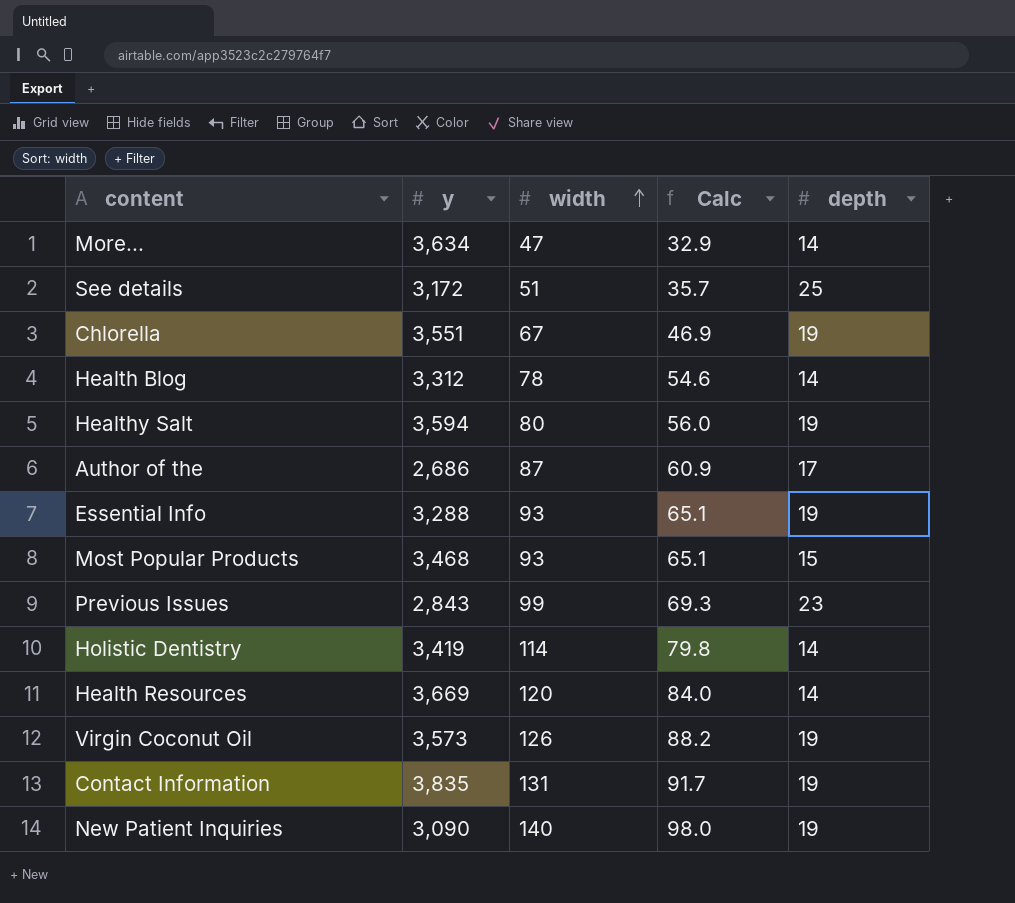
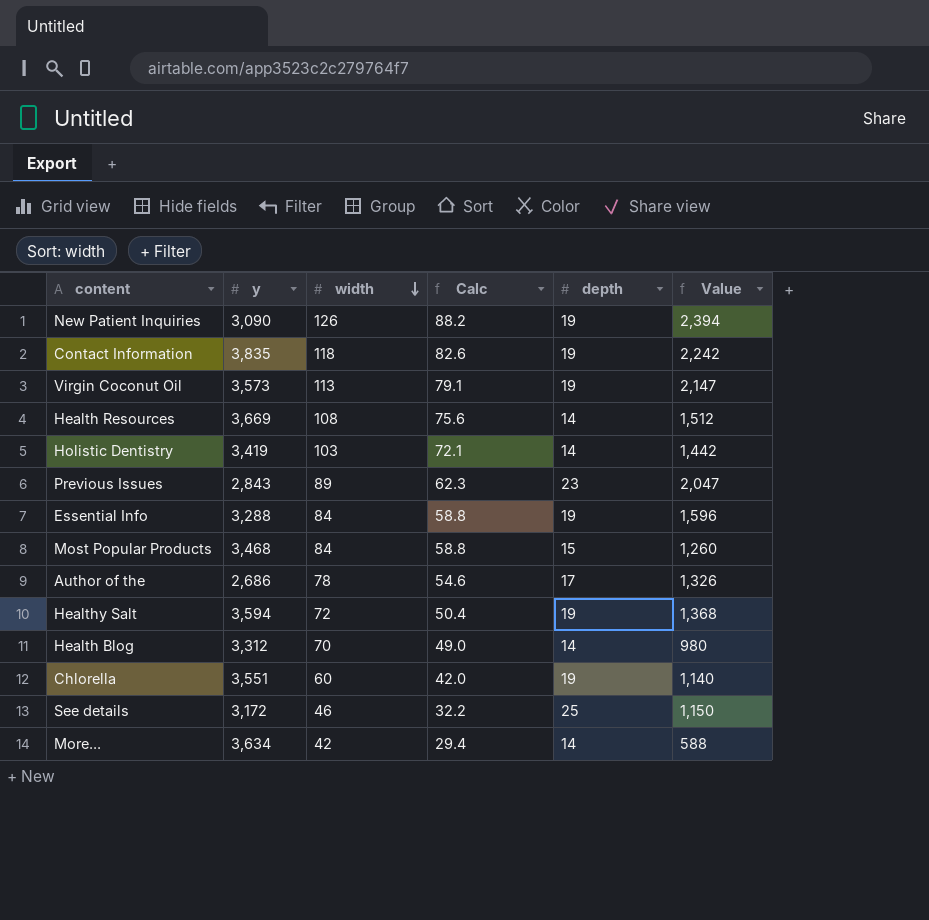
row order: width ascending -> width descending
column Value | formula: none -> [width] * [depth]
New Patient Inquiries | width: 140 -> 126
New Patient Inquiries | Calc: 98.0 -> 88.2
Contact Information | width: 131 -> 118
Contact Information | Calc: 91.7 -> 82.6
Virgin Coconut Oil | width: 126 -> 113
Virgin Coconut Oil | Calc: 88.2 -> 79.1
Health Resources | width: 120 -> 108
Health Resources | Calc: 84.0 -> 75.6
Holistic Dentistry | width: 114 -> 103
Holistic Dentistry | Calc: 79.8 -> 72.1
Previous Issues | width: 99 -> 89
Previous Issues | Calc: 69.3 -> 62.3
Essential Info | width: 93 -> 84
Essential Info | Calc: 65.1 -> 58.8
Most Popular Products | width: 93 -> 84
Most Popular Products | Calc: 65.1 -> 58.8
Author of the | width: 87 -> 78
Author of the | Calc: 60.9 -> 54.6
Healthy Salt | width: 80 -> 72
Healthy Salt | Calc: 56.0 -> 50.4
Health Blog | width: 78 -> 70
Health Blog | Calc: 54.6 -> 49.0
Chlorella | width: 67 -> 60
Chlorella | Calc: 46.9 -> 42.0
See details | width: 51 -> 46
See details | Calc: 35.7 -> 32.2
More... | width: 47 -> 42
More... | Calc: 32.9 -> 29.4

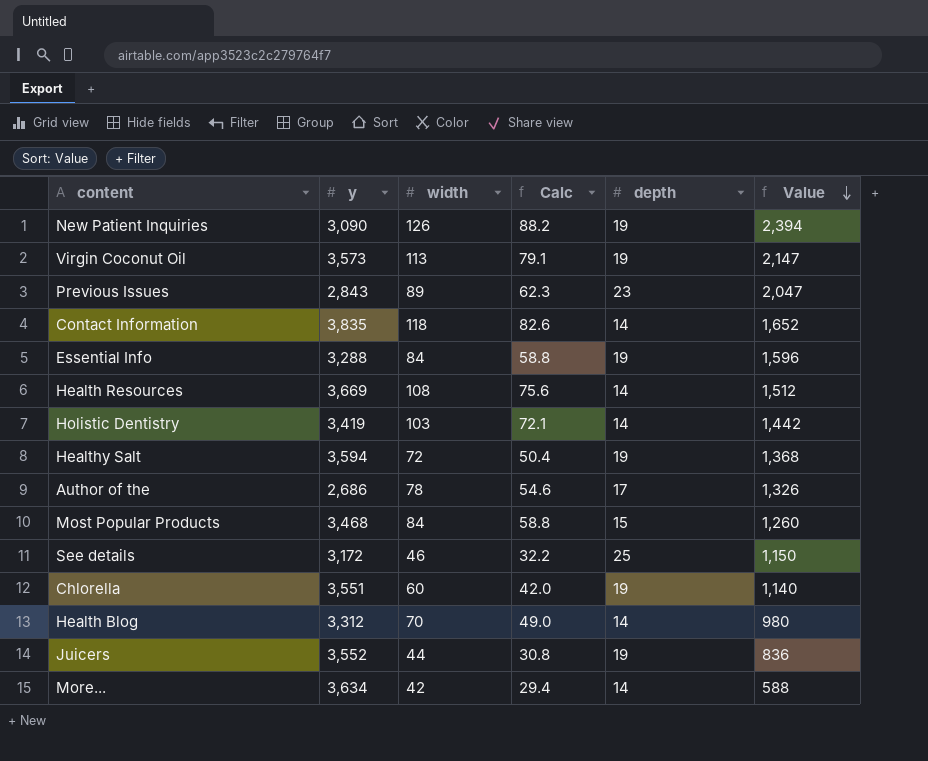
row order: width descending -> Value descending
Contact Information | depth: 19 -> 14
Contact Information | Value: 2,242 -> 1,652
row Juicers: none -> 3,552 | 44 | 30.8 | 19 | 836

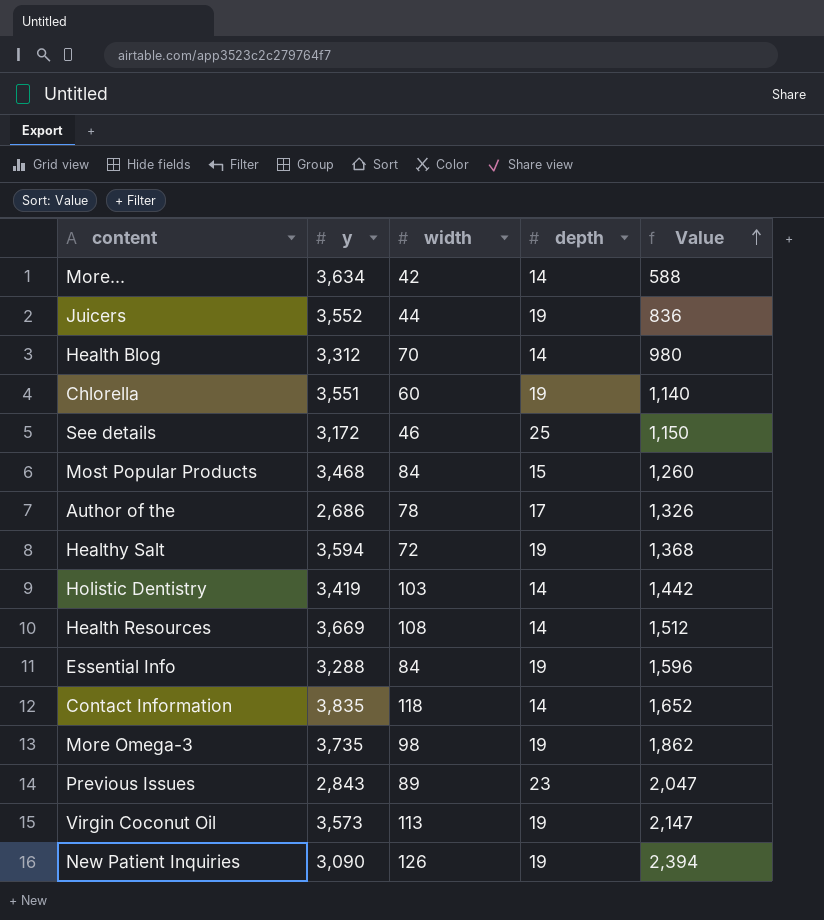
row order: Value descending -> Value ascending
column Calc | formula: [width] * 0.7 -> none
row More Omega-3: none -> 3,735 | 98 | 19 | 1,862

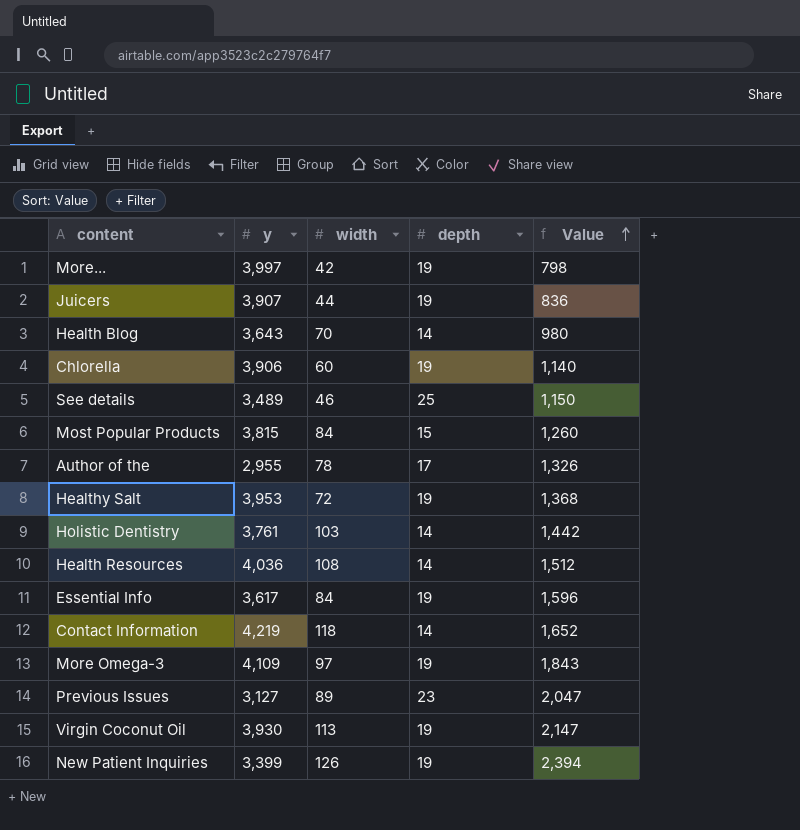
More... | y: 3,634 -> 3,997
More... | depth: 14 -> 19
More... | Value: 588 -> 798
Juicers | y: 3,552 -> 3,907
Health Blog | y: 3,312 -> 3,643
Chlorella | y: 3,551 -> 3,906
See details | y: 3,172 -> 3,489
Most Popular Products | y: 3,468 -> 3,815
Author of the | y: 2,686 -> 2,955
Healthy Salt | y: 3,594 -> 3,953
Holistic Dentistry | y: 3,419 -> 3,761
Health Resources | y: 3,669 -> 4,036
Essential Info | y: 3,288 -> 3,617
Contact Information | y: 3,835 -> 4,219
More Omega-3 | y: 3,735 -> 4,109
More Omega-3 | width: 98 -> 97
More Omega-3 | Value: 1,862 -> 1,843
Previous Issues | y: 2,843 -> 3,127
Virgin Coconut Oil | y: 3,573 -> 3,930
New Patient Inquiries | y: 3,090 -> 3,399

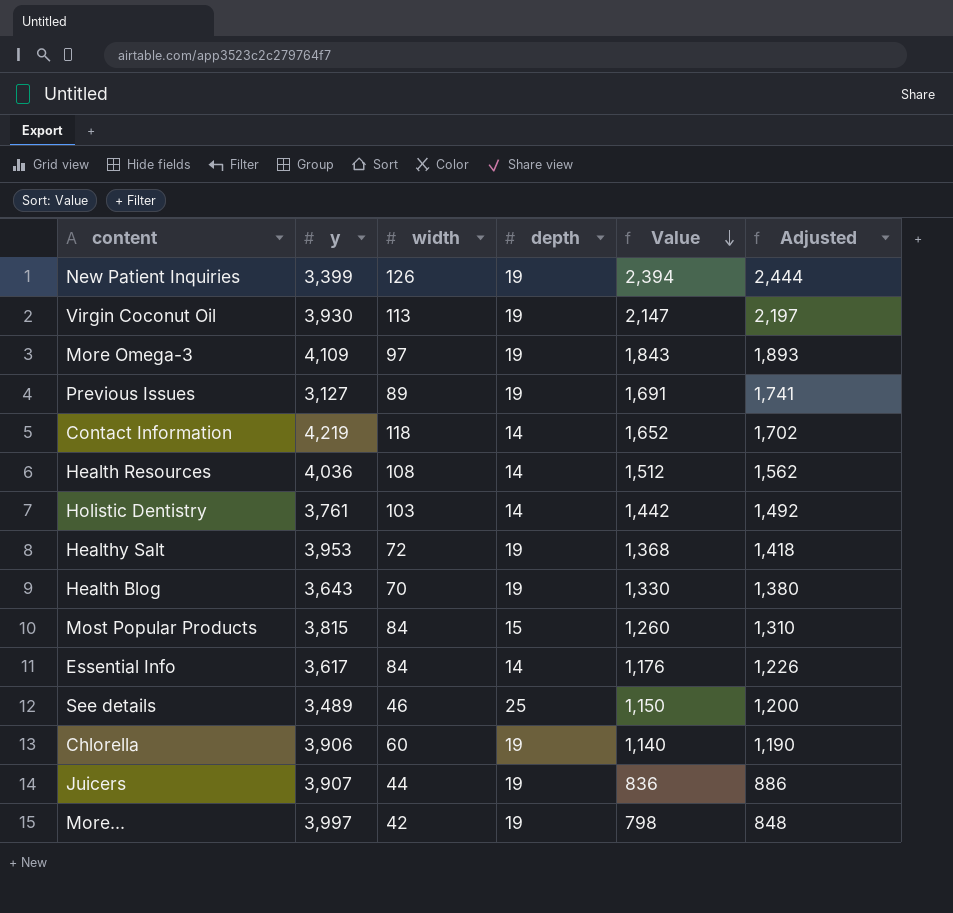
row order: Value ascending -> Value descending
column Adjusted | formula: none -> [Value] + 50
row Author of the: 2,955 | 78 | 17 | 1,326 -> none
Previous Issues | depth: 23 -> 19
Previous Issues | Value: 2,047 -> 1,691
Health Blog | depth: 14 -> 19
Health Blog | Value: 980 -> 1,330
Essential Info | depth: 19 -> 14
Essential Info | Value: 1,596 -> 1,176

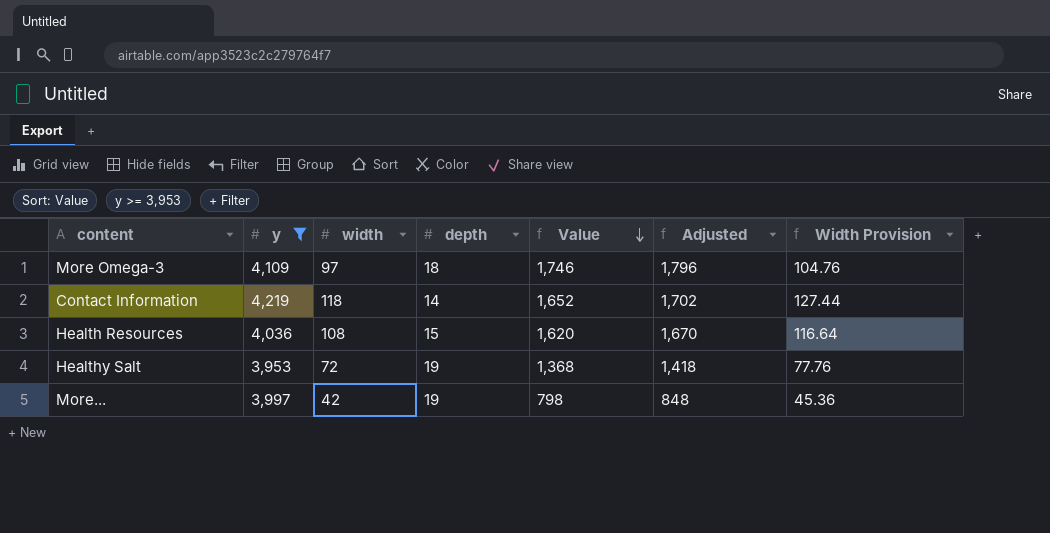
filter: none -> y >= 3,953
column Width Provision | formula: none -> [width] * 1.08
More Omega-3 | depth: 19 -> 18
More Omega-3 | Value: 1,843 -> 1,746
More Omega-3 | Adjusted: 1,893 -> 1,796
Health Resources | depth: 14 -> 15
Health Resources | Value: 1,512 -> 1,620
Health Resources | Adjusted: 1,562 -> 1,670

